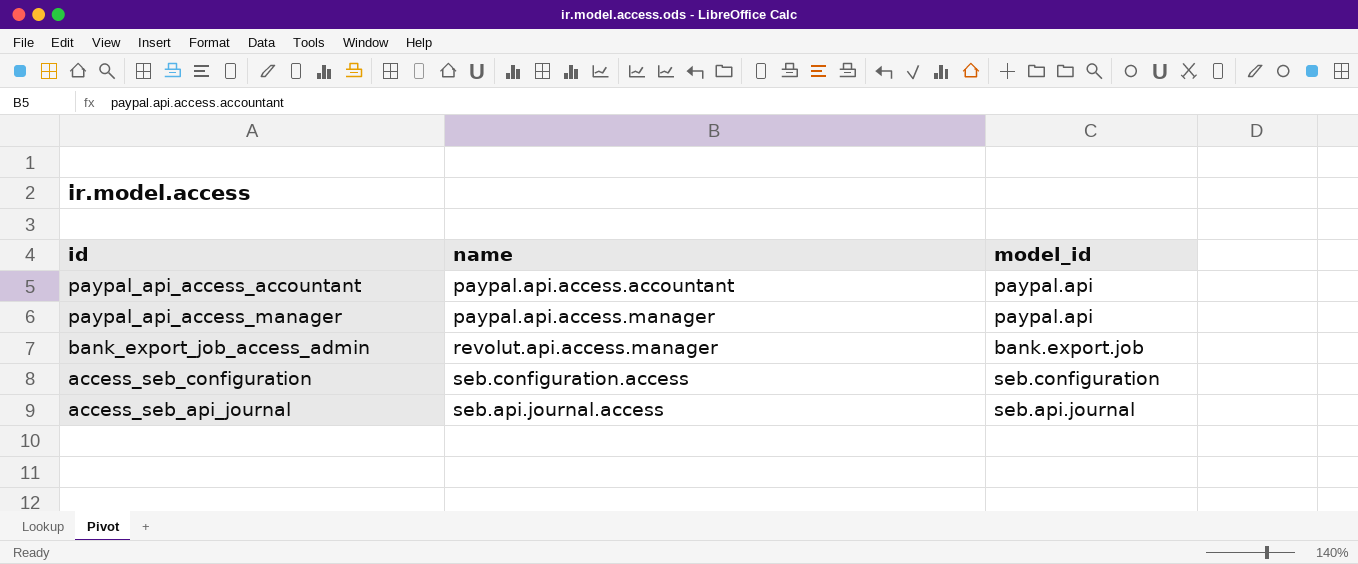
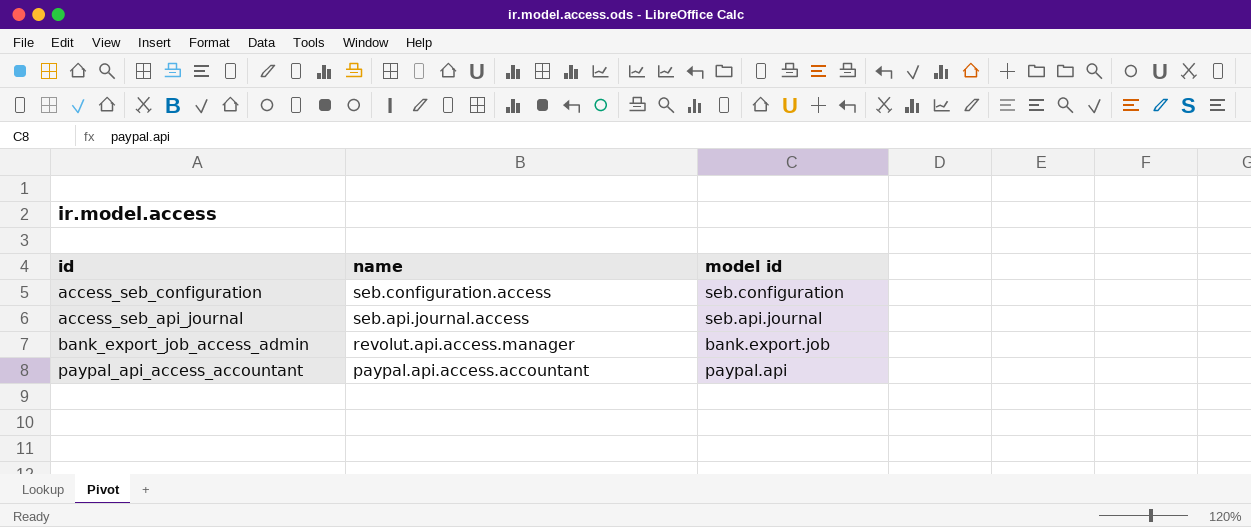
row order: none -> name descending
column name: model_id -> model id
row paypal_api_access_manager: paypal.api.access.manager | paypal.api -> none

